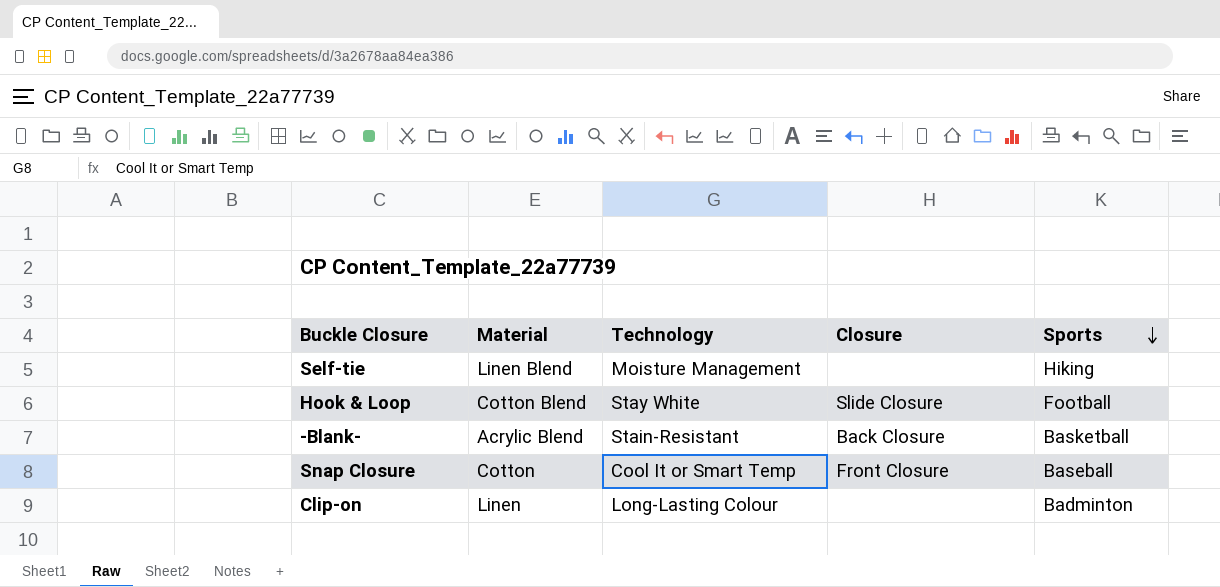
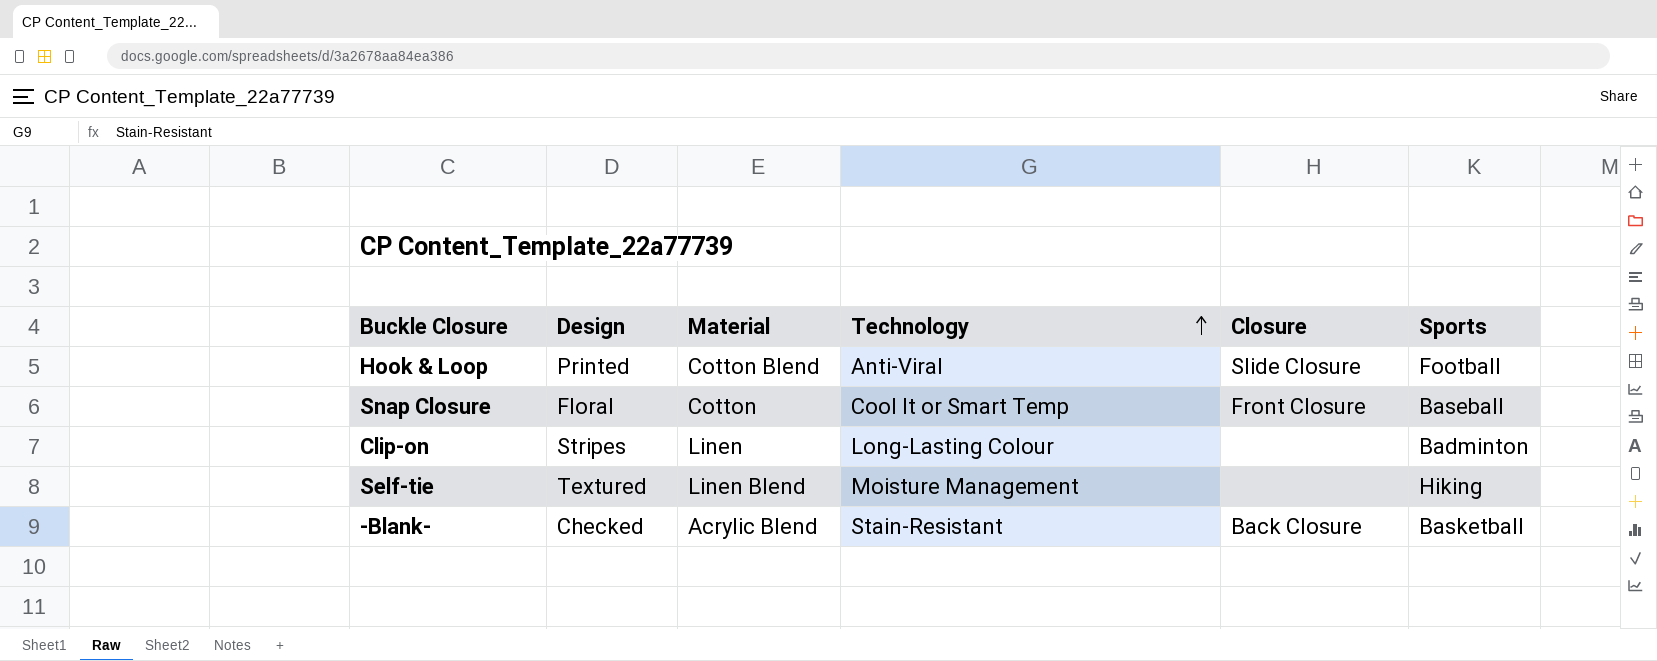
row order: Sports descending -> Technology ascending
column Design | position: none -> 2
Hook & Loop | Technology: Stay White -> Anti-Viral

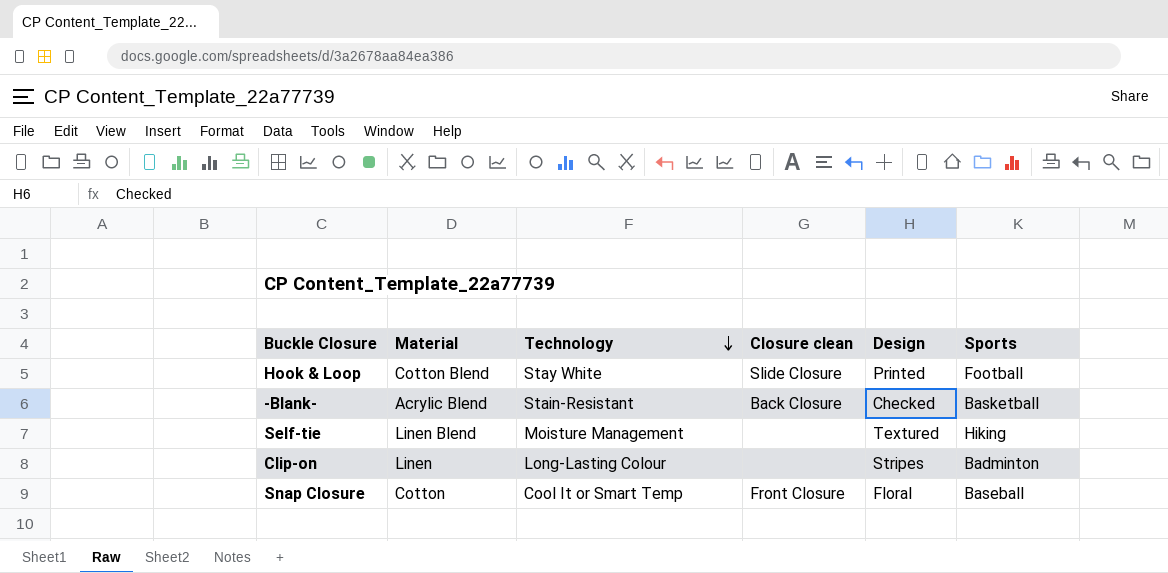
row order: Technology ascending -> Technology descending
column name: Closure -> Closure clean
column Design | position: 2 -> 5
Hook & Loop | Technology: Anti-Viral -> Stay White

